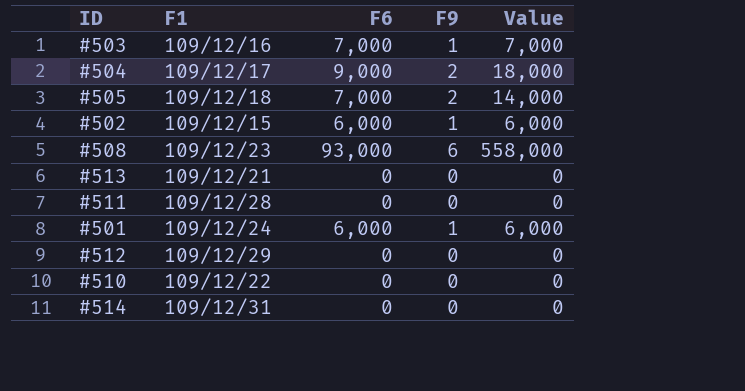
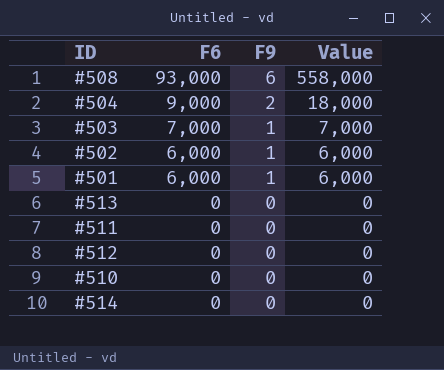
row order: none -> F6 descending
column F1 | position: 2 -> none
row #505: 109/12/18 | 7,000 | 2 | 14,000 -> none

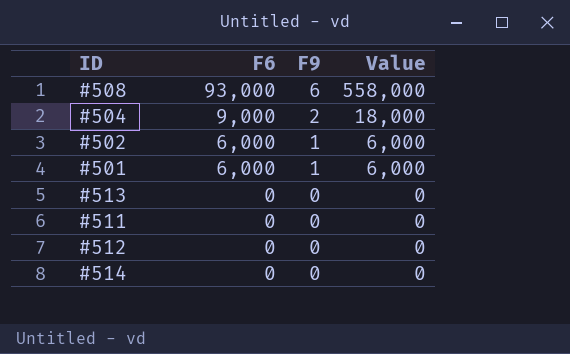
row #503: 7,000 | 1 | 7,000 -> none
row #510: 0 | 0 | 0 -> none

